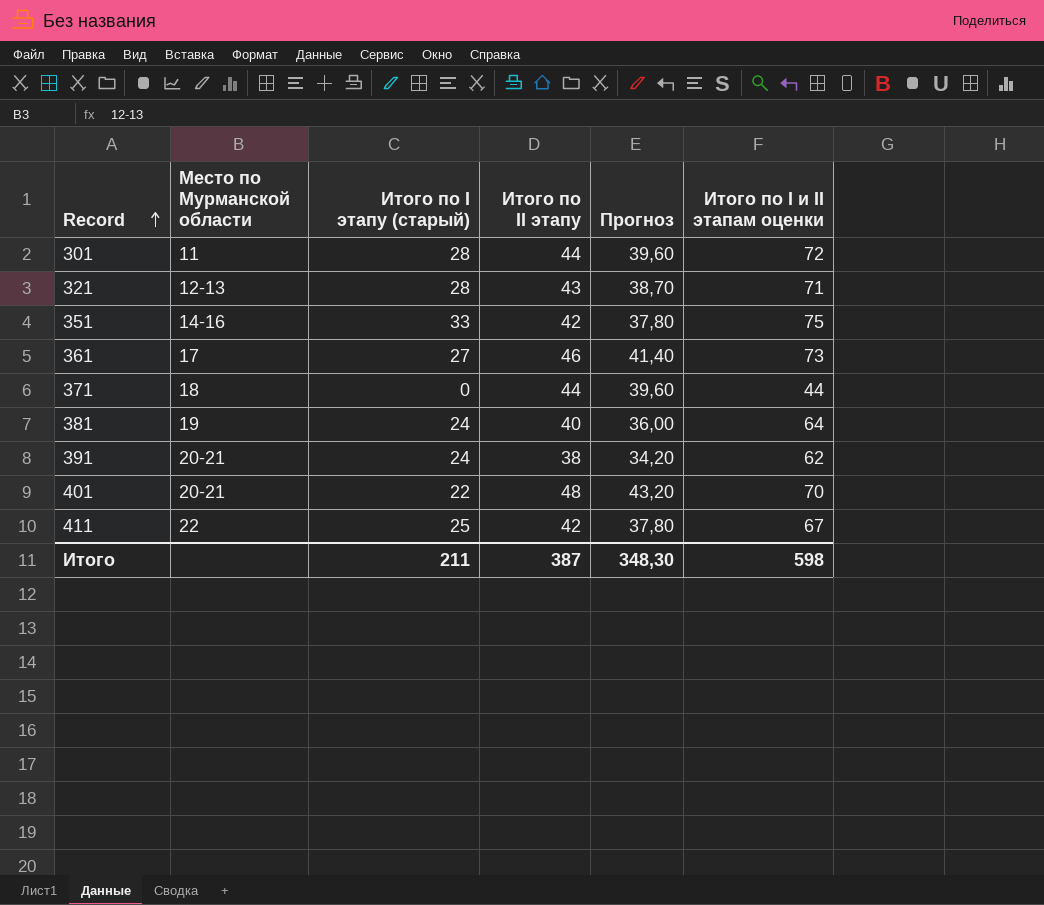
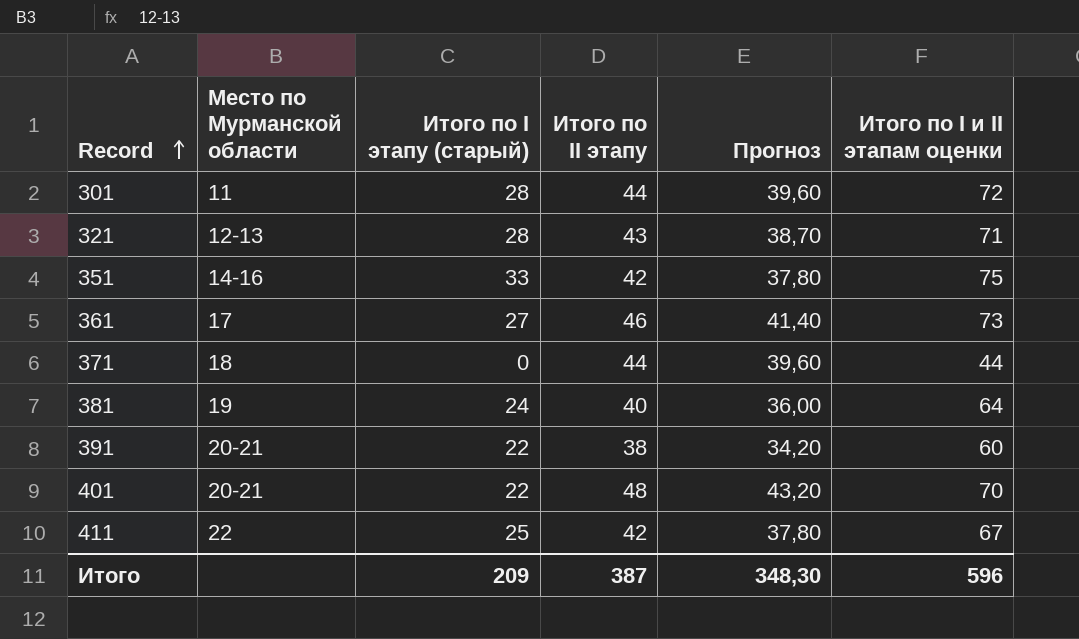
391 | Итого по I этапу (старый): 24 -> 22
391 | Итого по I и II этапам оценки: 62 -> 60
Итого | Итого по I этапу (старый): 211 -> 209
Итого | Итого по I и II этапам оценки: 598 -> 596

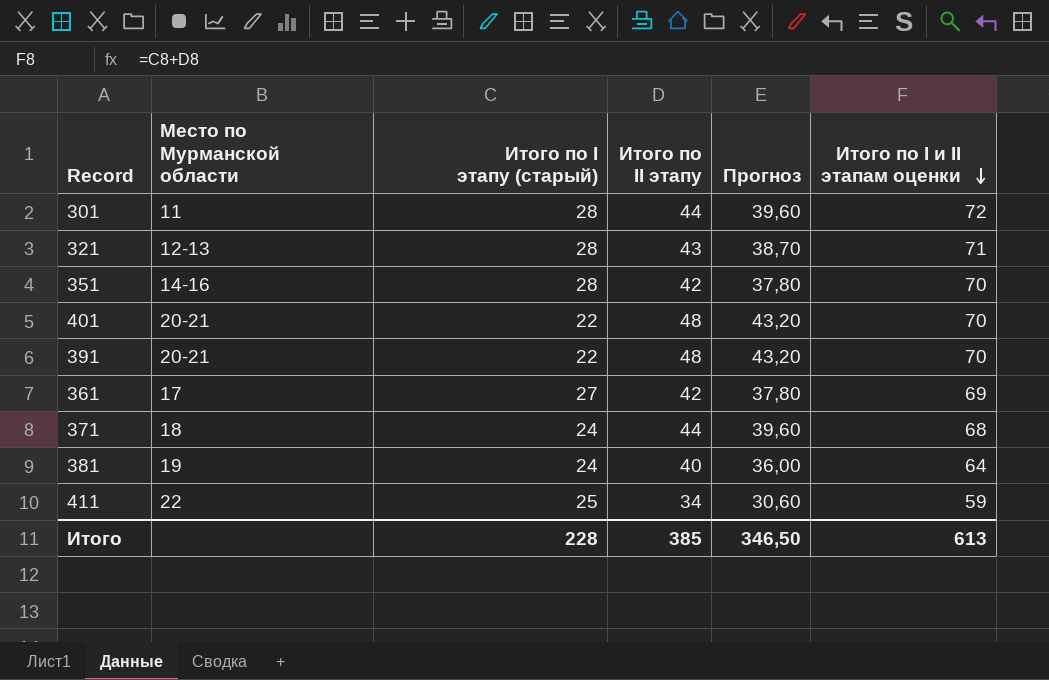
row order: Record ascending -> Итого по I и II этапам оценки descending
351 | Итого по I этапу (старый): 33 -> 28
351 | Итого по I и II этапам оценки: 75 -> 70
391 | Итого по II этапу: 38 -> 48
391 | Прогноз: 34,20 -> 43,20
391 | Итого по I и II этапам оценки: 60 -> 70
361 | Итого по II этапу: 46 -> 42
361 | Прогноз: 41,40 -> 37,80
361 | Итого по I и II этапам оценки: 73 -> 69
371 | Итого по I этапу (старый): 0 -> 24
371 | Итого по I и II этапам оценки: 44 -> 68
411 | Итого по II этапу: 42 -> 34
411 | Прогноз: 37,80 -> 30,60
411 | Итого по I и II этапам оценки: 67 -> 59
Итого | Итого по I этапу (старый): 209 -> 228
Итого | Итого по II этапу: 387 -> 385
Итого | Прогноз: 348,30 -> 346,50
Итого | Итого по I и II этапам оценки: 596 -> 613

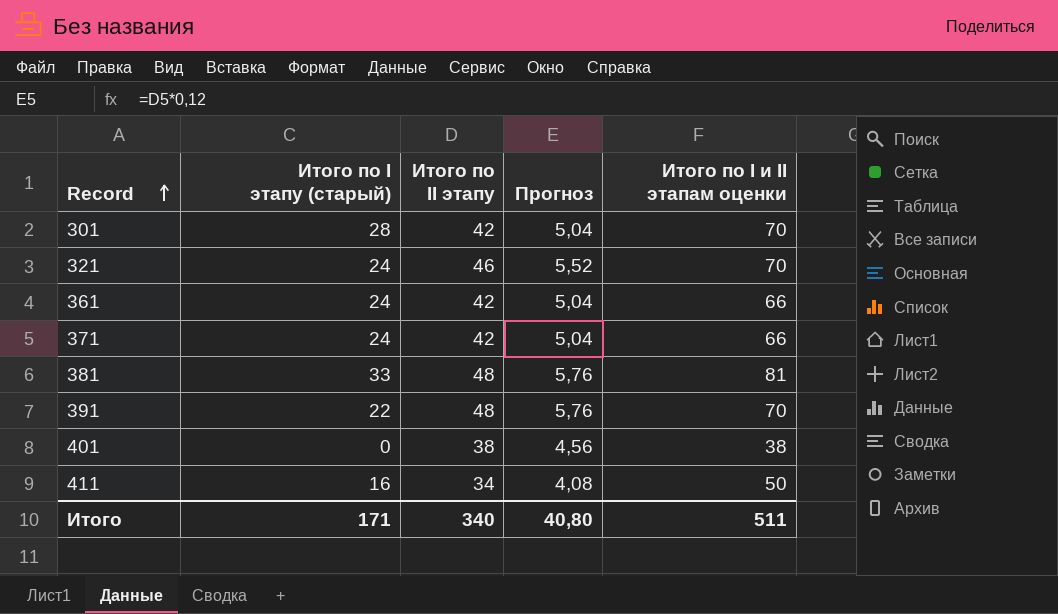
row order: Итого по I и II этапам оценки descending -> Record ascending
column Место по Мурманской области | position: 2 -> none
column Прогноз | formula: [Итого по II этапу] * 0,9 -> [Итого по II этапу] * 0,12
row 351: 14-16 | 28 | 42 | 37,80 | 70 -> none
301 | Итого по II этапу: 44 -> 42
301 | Итого по I и II этапам оценки: 72 -> 70
321 | Итого по I этапу (старый): 28 -> 24
321 | Итого по II этапу: 43 -> 46
321 | Итого по I и II этапам оценки: 71 -> 70
361 | Итого по I этапу (старый): 27 -> 24
361 | Итого по I и II этапам оценки: 69 -> 66
371 | Итого по II этапу: 44 -> 42
371 | Итого по I и II этапам оценки: 68 -> 66
381 | Итого по I этапу (старый): 24 -> 33
381 | Итого по II этапу: 40 -> 48
381 | Итого по I и II этапам оценки: 64 -> 81
401 | Итого по I этапу (старый): 22 -> 0
401 | Итого по II этапу: 48 -> 38
401 | Итого по I и II этапам оценки: 70 -> 38
411 | Итого по I этапу (старый): 25 -> 16
411 | Итого по I и II этапам оценки: 59 -> 50
Итого | Итого по I этапу (старый): 228 -> 171
Итого | Итого по II этапу: 385 -> 340
Итого | Прогноз: 346,50 -> 40,80
Итого | Итого по I и II этапам оценки: 613 -> 511

